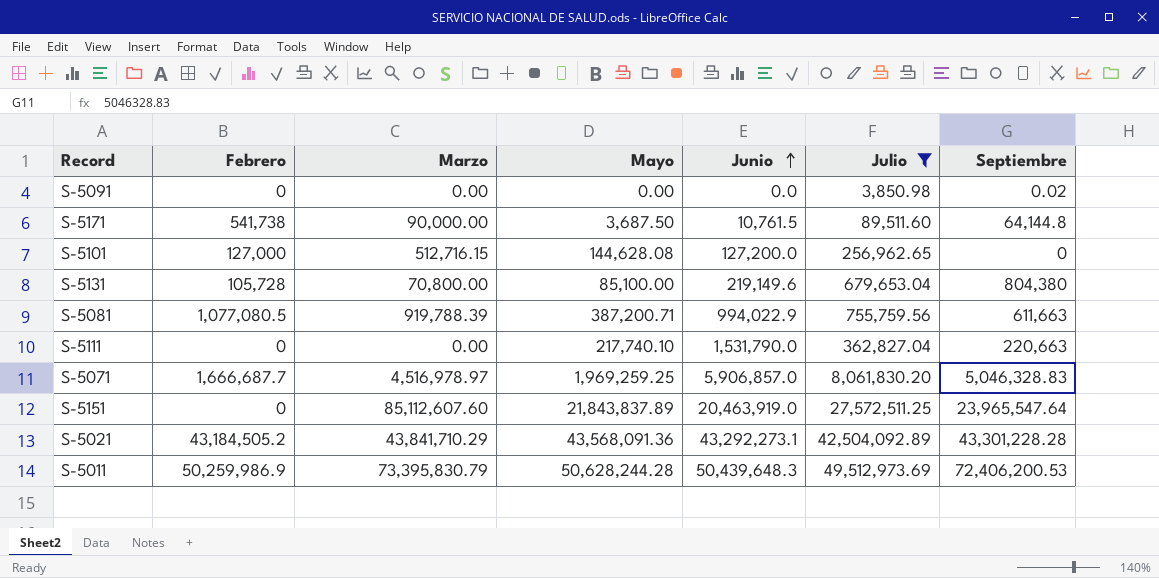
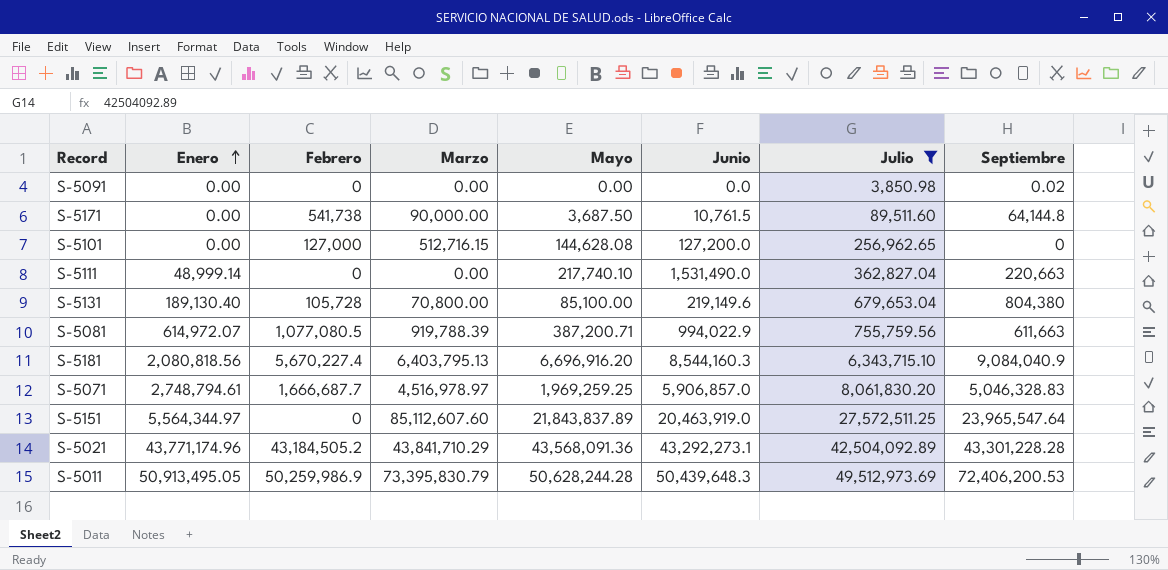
row order: Junio ascending -> Enero ascending
column Enero | position: none -> 2
S-5111 | Junio: 1,531,790.0 -> 1,531,490.0
row S-5181: none -> 2,080,818.56 | 5,670,227.4 | 6,403,795.13 | 6,696,916.20 | 8,544,160.3 | 6,343,715.10 | 9,084,040.9

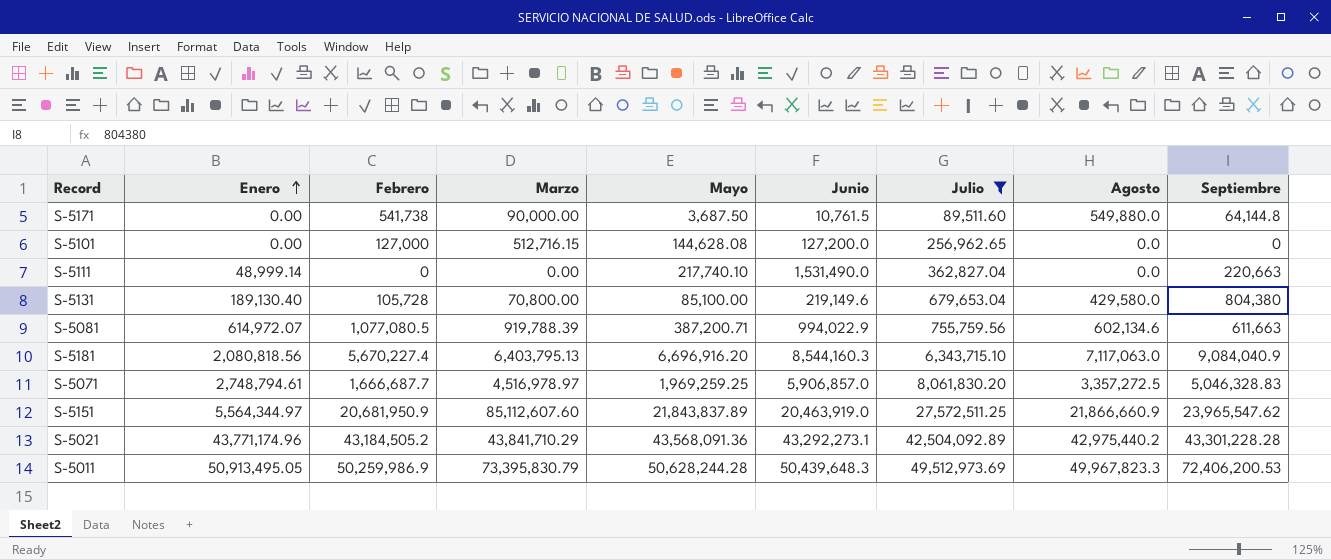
column Agosto | position: none -> 8
row S-5091: 0.00 | 0 | 0.00 | 0.00 | 0.0 | 3,850.98 | 0.02 -> none
S-5151 | Febrero: 0 -> 20,681,950.9
S-5151 | Septiembre: 23,965,547.64 -> 23,965,547.62

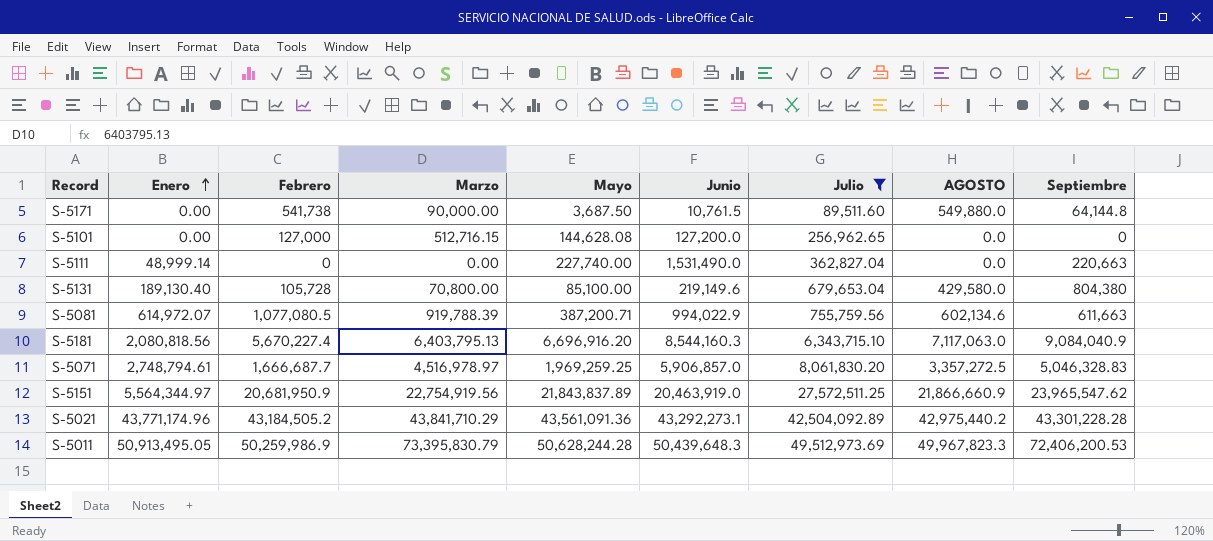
column name: Agosto -> AGOSTO
S-5111 | Mayo: 217,740.10 -> 227,740.00
S-5151 | Marzo: 85,112,607.60 -> 22,754,919.56
S-5021 | Mayo: 43,568,091.36 -> 43,561,091.36

